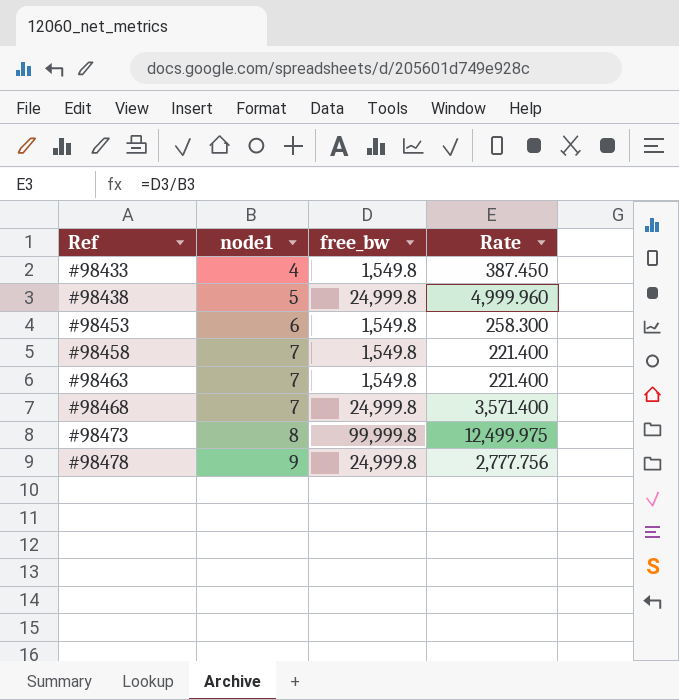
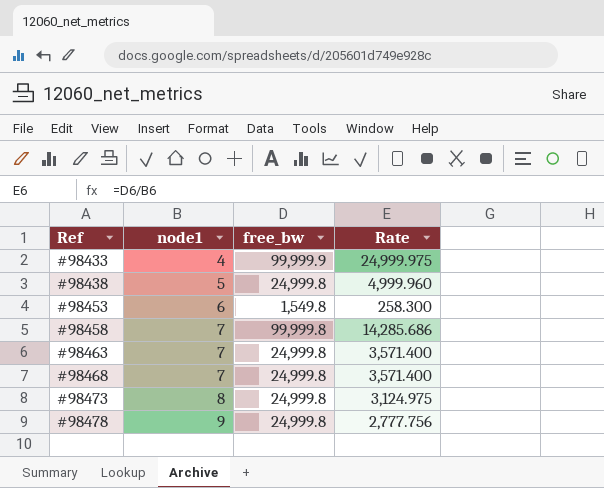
#98433 | free_bw: 1,549.8 -> 99,999.9
#98433 | Rate: 387.450 -> 24,999.975
#98458 | free_bw: 1,549.8 -> 99,999.8
#98458 | Rate: 221.400 -> 14,285.686
#98463 | free_bw: 1,549.8 -> 24,999.8
#98463 | Rate: 221.400 -> 3,571.400
#98473 | free_bw: 99,999.8 -> 24,999.8
#98473 | Rate: 12,499.975 -> 3,124.975

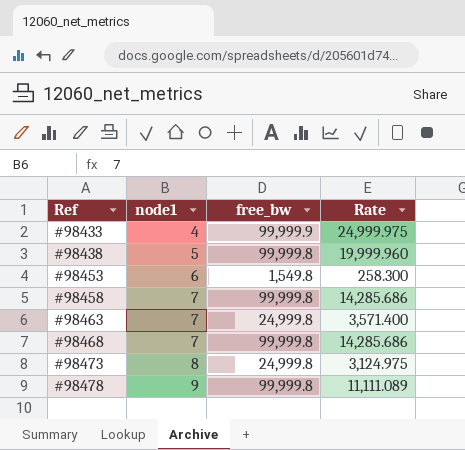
#98438 | free_bw: 24,999.8 -> 99,999.8
#98438 | Rate: 4,999.960 -> 19,999.960
#98468 | free_bw: 24,999.8 -> 99,999.8
#98468 | Rate: 3,571.400 -> 14,285.686
#98478 | free_bw: 24,999.8 -> 99,999.8
#98478 | Rate: 2,777.756 -> 11,111.089

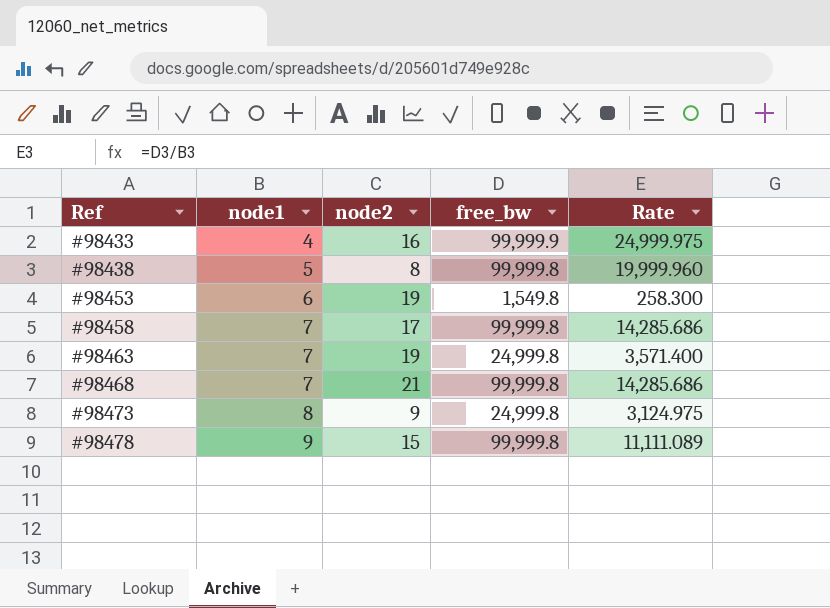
column node2 | position: none -> 3

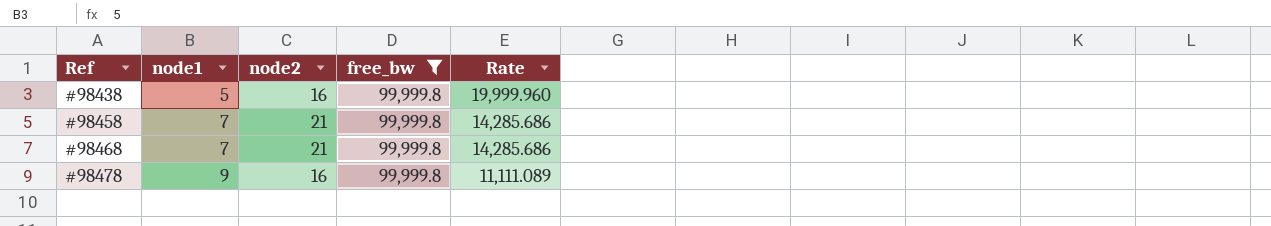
filter: none -> free_bw = 99,999.8
#98438 | node2: 8 -> 16
#98458 | node2: 17 -> 21
#98478 | node2: 15 -> 16

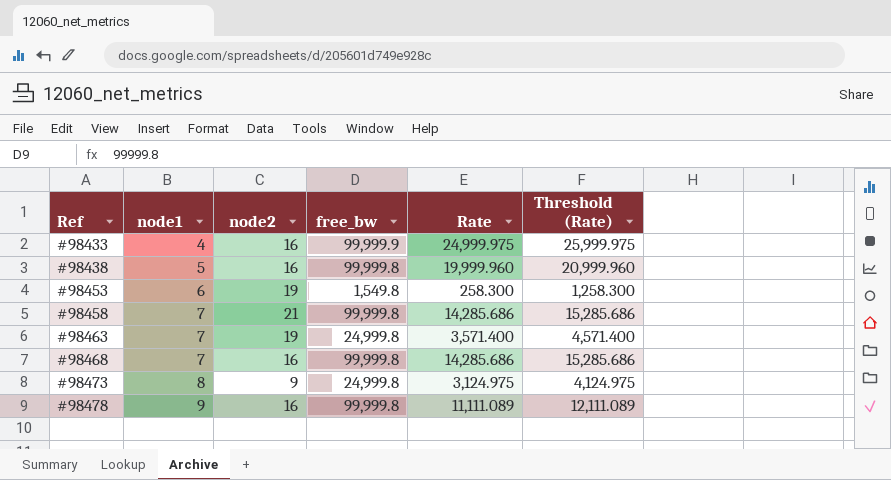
filter: free_bw = 99,999.8 -> none
column Threshold (Rate) | formula: none -> [Rate] + 1000
#98468 | node2: 21 -> 16

